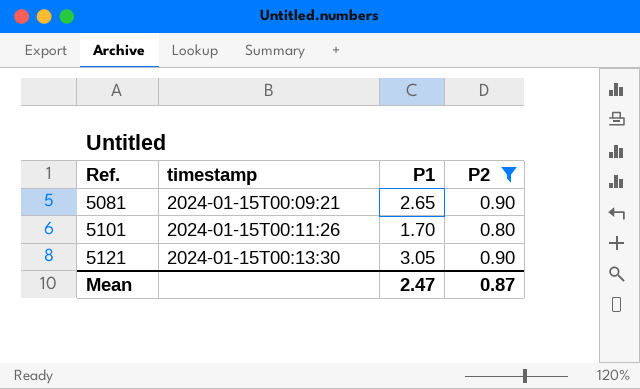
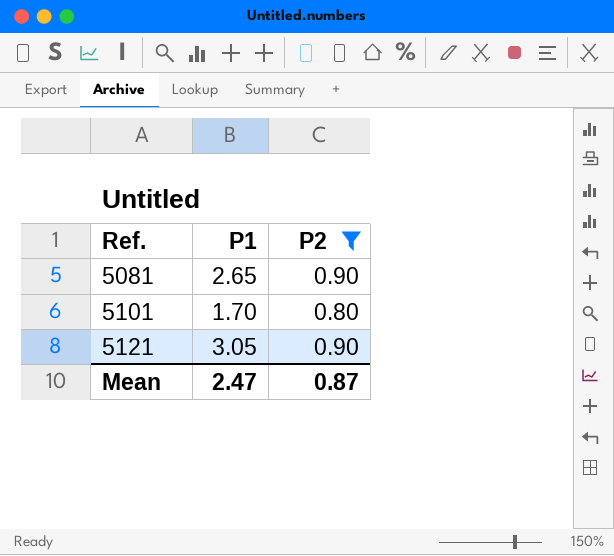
column timestamp | position: 2 -> none

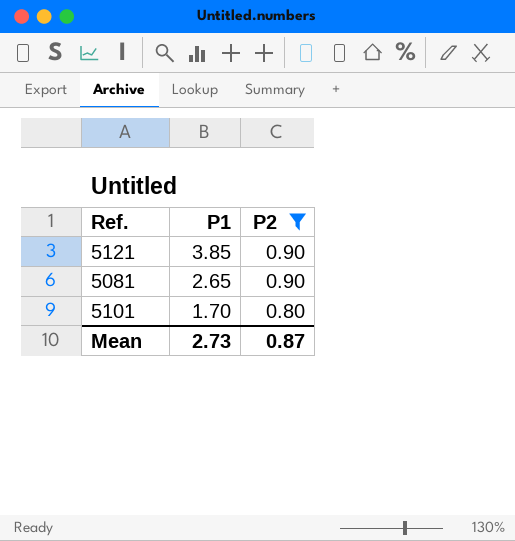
row order: Ref. ascending -> P1 descending
5121 | P1: 3.05 -> 3.85
Mean | P1: 2.47 -> 2.73

